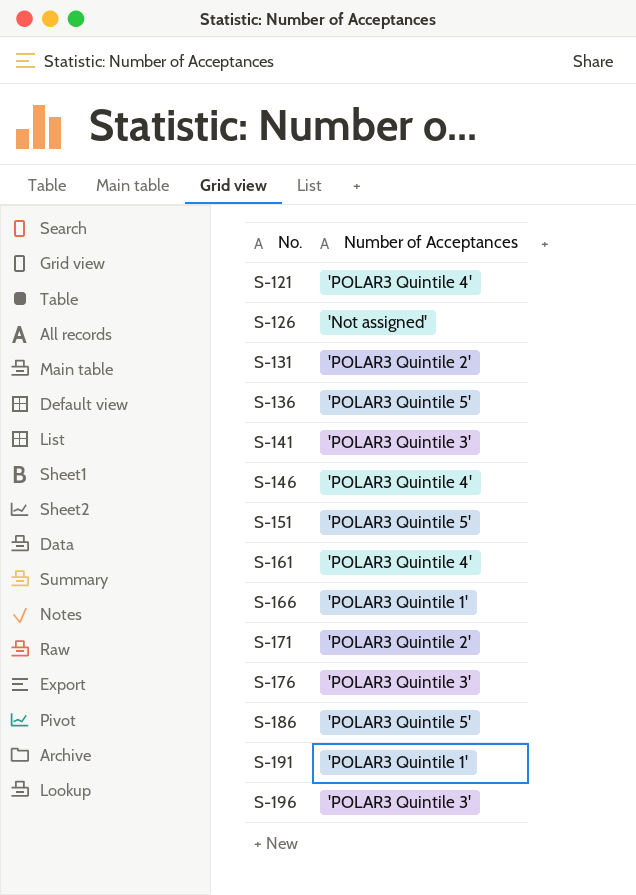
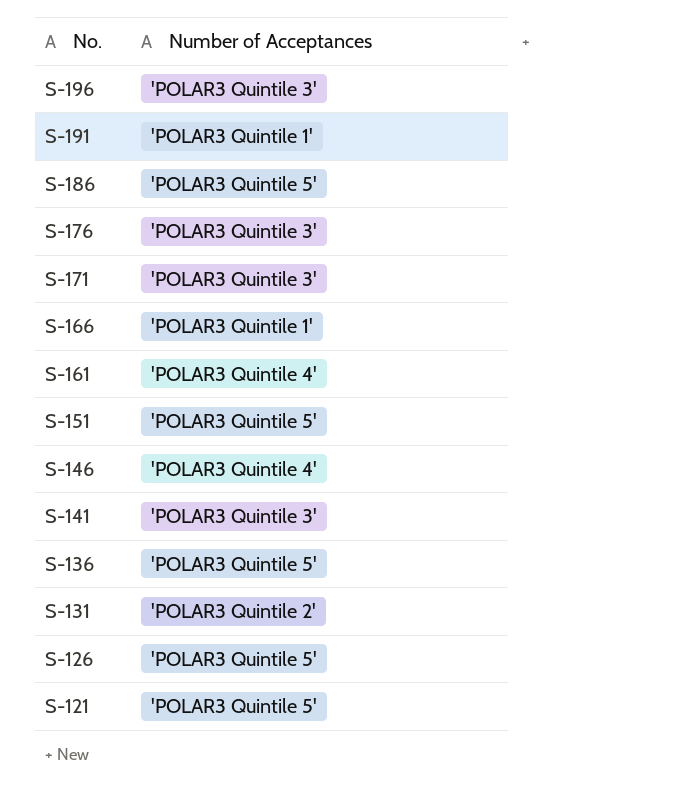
row order: No. ascending -> No. descending
S-171 | Number of Acceptances: 'POLAR3 Quintile 2' -> 'POLAR3 Quintile 3'
S-126 | Number of Acceptances: 'Not assigned' -> 'POLAR3 Quintile 5'
S-121 | Number of Acceptances: 'POLAR3 Quintile 4' -> 'POLAR3 Quintile 5'

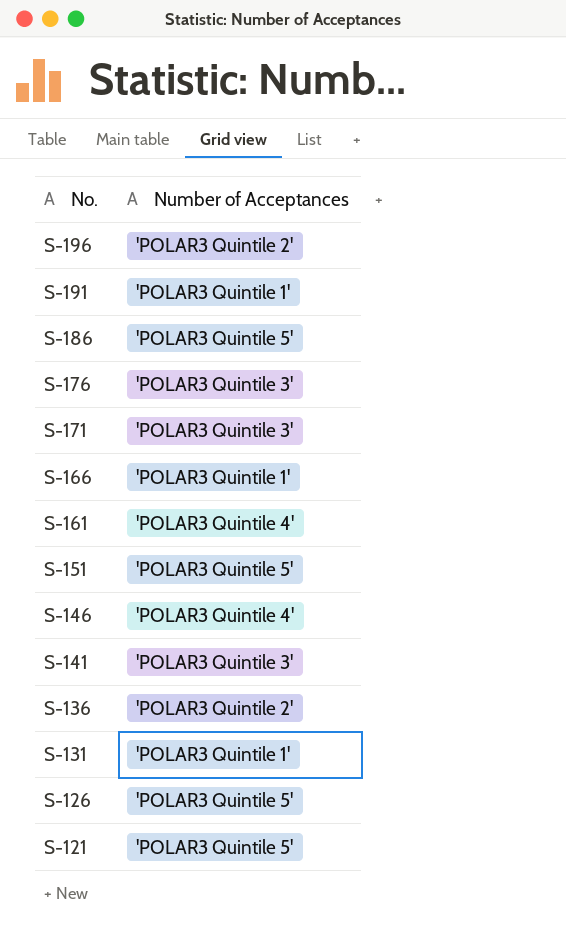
S-196 | Number of Acceptances: 'POLAR3 Quintile 3' -> 'POLAR3 Quintile 2'
S-136 | Number of Acceptances: 'POLAR3 Quintile 5' -> 'POLAR3 Quintile 2'
S-131 | Number of Acceptances: 'POLAR3 Quintile 2' -> 'POLAR3 Quintile 1'

